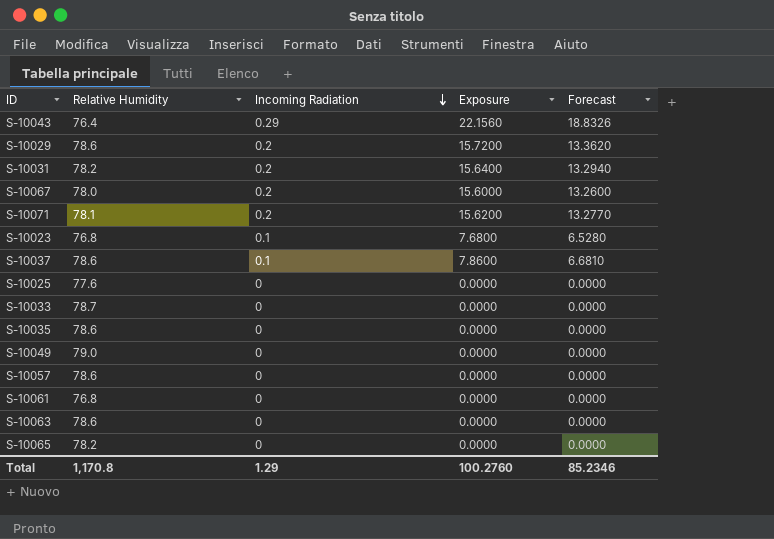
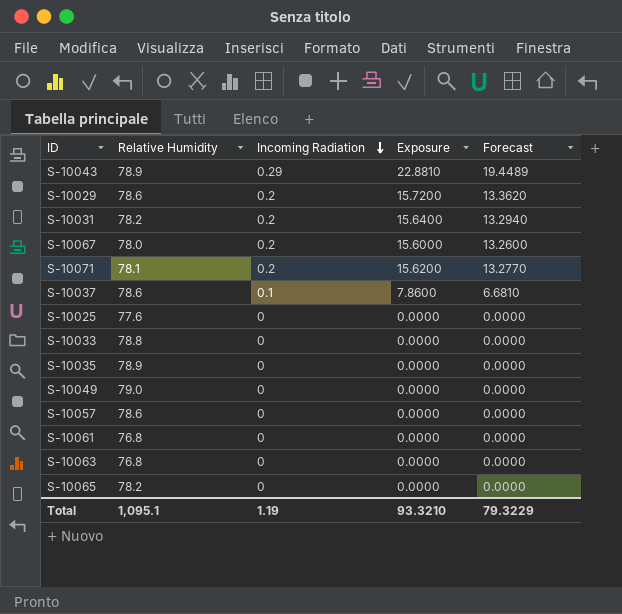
row S-10023: 76.8 | 0.1 | 7.6800 | 6.5280 -> none
S-10043 | Relative Humidity: 76.4 -> 78.9
S-10043 | Exposure: 22.1560 -> 22.8810
S-10043 | Forecast: 18.8326 -> 19.4489
S-10033 | Relative Humidity: 78.7 -> 78.8
S-10035 | Relative Humidity: 78.6 -> 78.9
S-10063 | Relative Humidity: 78.6 -> 76.8
Total | Relative Humidity: 1,170.8 -> 1,095.1
Total | Incoming Radiation: 1.29 -> 1.19
Total | Exposure: 100.2760 -> 93.3210
Total | Forecast: 85.2346 -> 79.3229

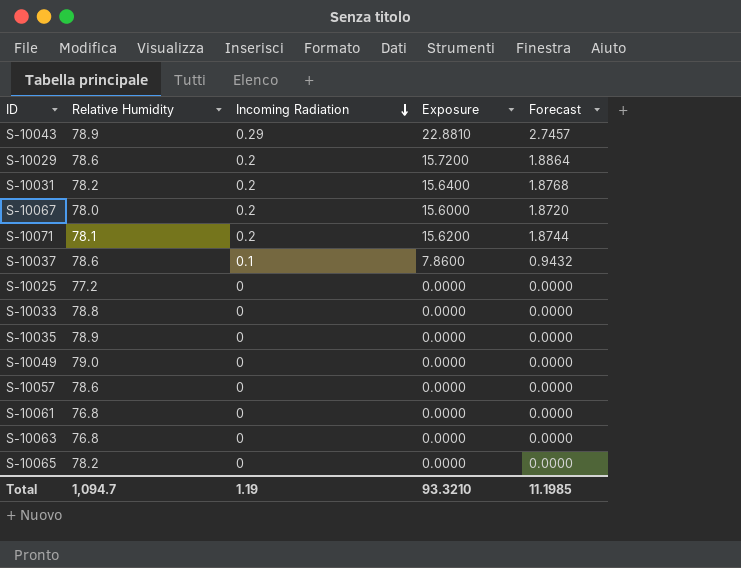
column Forecast | formula: [Exposure] * 0.85 -> [Exposure] * 0.12
S-10025 | Relative Humidity: 77.6 -> 77.2
Total | Relative Humidity: 1,095.1 -> 1,094.7
Total | Forecast: 79.3229 -> 11.1985

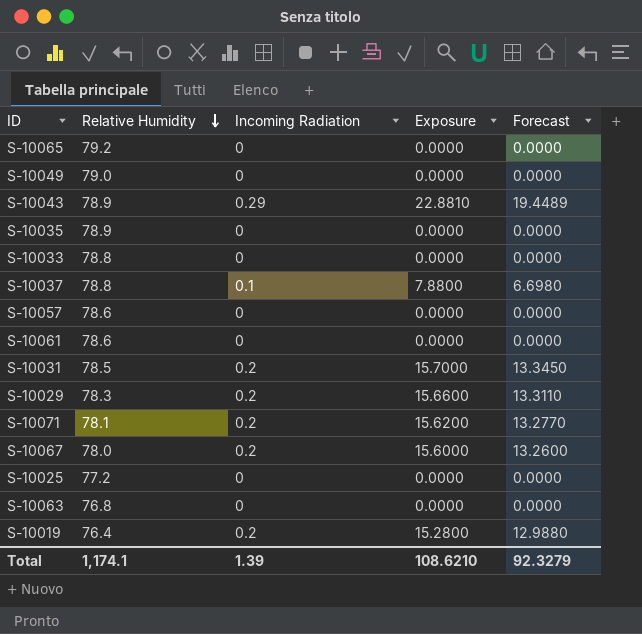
row order: Incoming Radiation descending -> Relative Humidity descending
column Forecast | formula: [Exposure] * 0.12 -> [Exposure] * 0.85
S-10065 | Relative Humidity: 78.2 -> 79.2
S-10037 | Relative Humidity: 78.6 -> 78.8
S-10037 | Exposure: 7.8600 -> 7.8800
S-10061 | Relative Humidity: 76.8 -> 78.6
S-10031 | Relative Humidity: 78.2 -> 78.5
S-10031 | Exposure: 15.6400 -> 15.7000
S-10029 | Relative Humidity: 78.6 -> 78.3
S-10029 | Exposure: 15.7200 -> 15.6600
row S-10019: none -> 76.4 | 0.2 | 15.2800 | 12.9880
Total | Relative Humidity: 1,094.7 -> 1,174.1
Total | Incoming Radiation: 1.19 -> 1.39
Total | Exposure: 93.3210 -> 108.6210
Total | Forecast: 11.1985 -> 92.3279

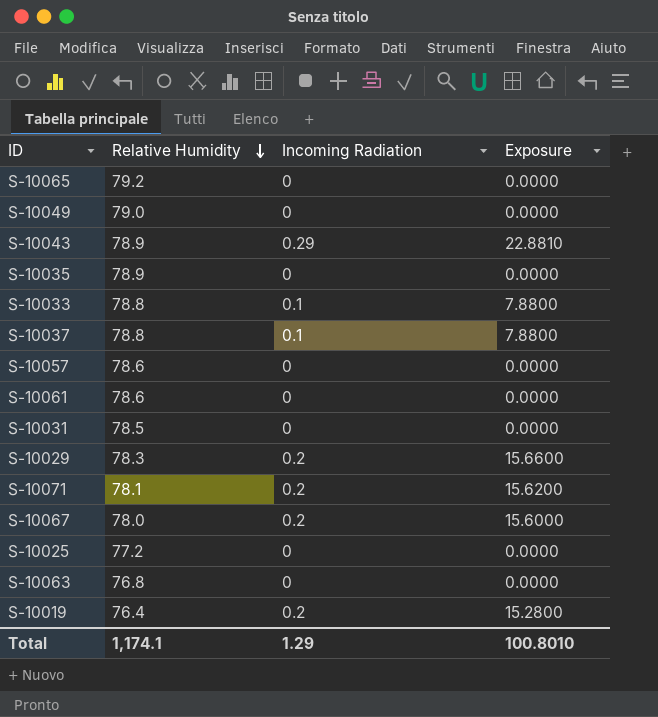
column Forecast | formula: [Exposure] * 0.85 -> none
S-10033 | Incoming Radiation: 0 -> 0.1
S-10033 | Exposure: 0.0000 -> 7.8800
S-10031 | Incoming Radiation: 0.2 -> 0
S-10031 | Exposure: 15.7000 -> 0.0000
Total | Incoming Radiation: 1.39 -> 1.29
Total | Exposure: 108.6210 -> 100.8010

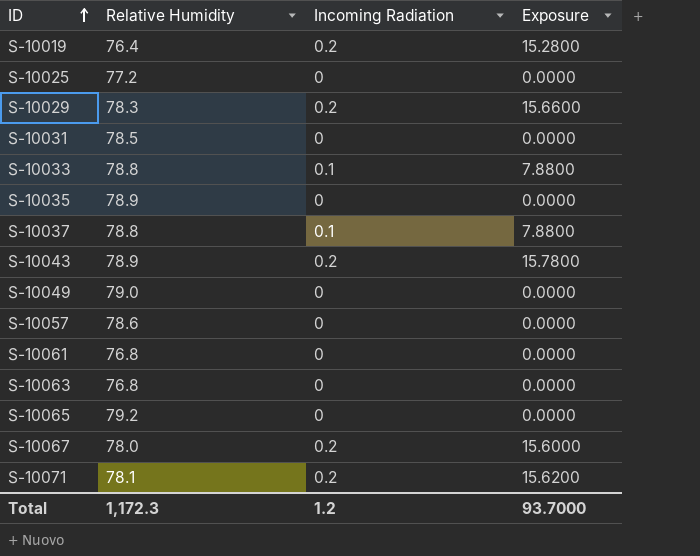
row order: Relative Humidity descending -> ID ascending
S-10043 | Incoming Radiation: 0.29 -> 0.2
S-10043 | Exposure: 22.8810 -> 15.7800
S-10061 | Relative Humidity: 78.6 -> 76.8
Total | Relative Humidity: 1,174.1 -> 1,172.3
Total | Incoming Radiation: 1.29 -> 1.2
Total | Exposure: 100.8010 -> 93.7000

